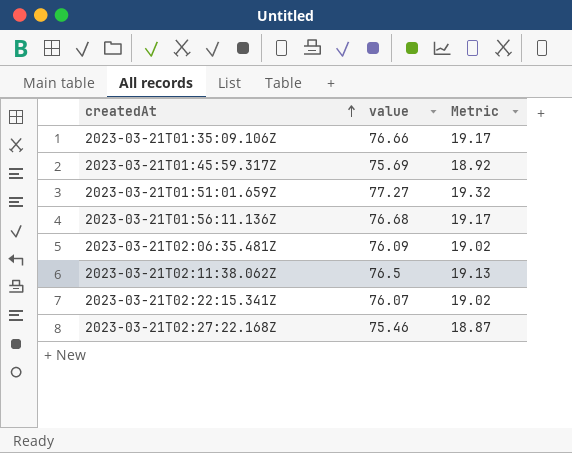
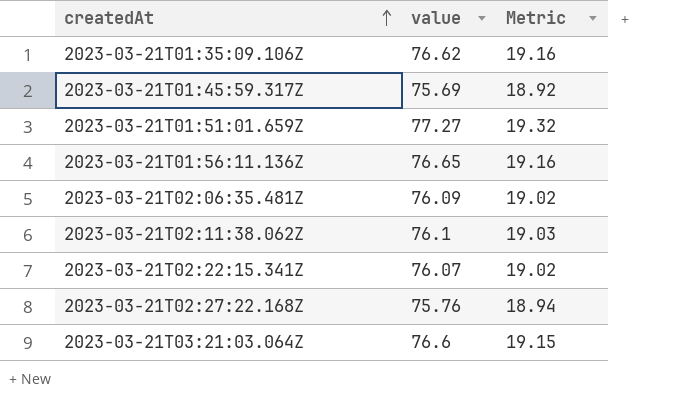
2023-03-21T01:35:09.106Z | value: 76.66 -> 76.62
2023-03-21T01:35:09.106Z | Metric: 19.17 -> 19.16
2023-03-21T01:56:11.136Z | value: 76.68 -> 76.65
2023-03-21T01:56:11.136Z | Metric: 19.17 -> 19.16
2023-03-21T02:11:38.062Z | value: 76.5 -> 76.1
2023-03-21T02:11:38.062Z | Metric: 19.13 -> 19.03
2023-03-21T02:27:22.168Z | value: 75.46 -> 75.76
2023-03-21T02:27:22.168Z | Metric: 18.87 -> 18.94
row 2023-03-21T03:21:03.064Z: none -> 76.6 | 19.15

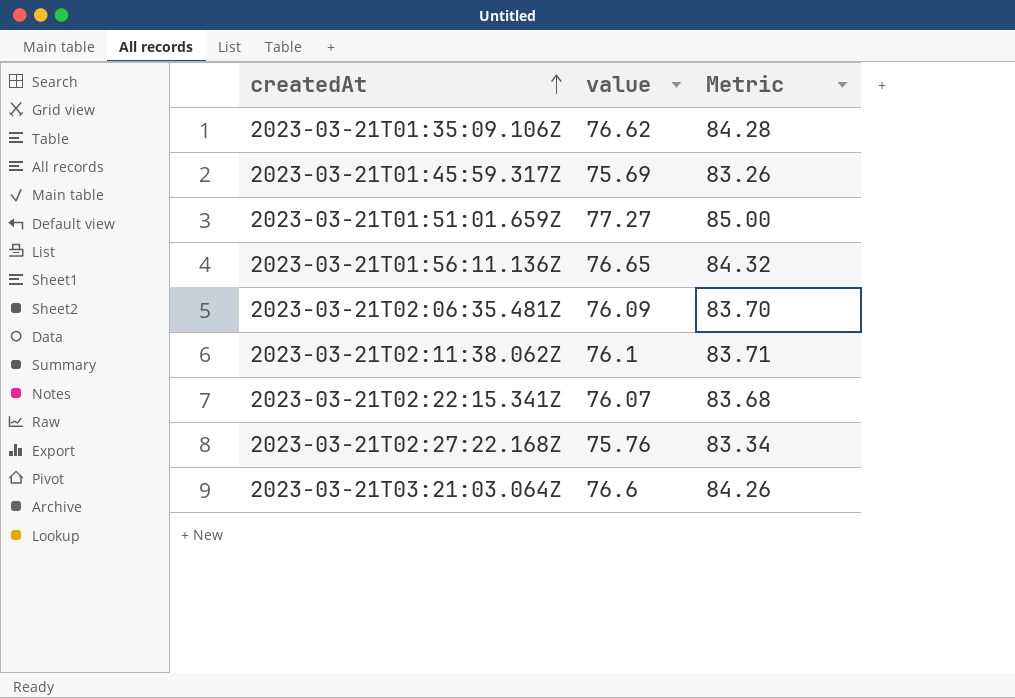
column Metric | formula: [value] * 0.25 -> [value] * 1.1

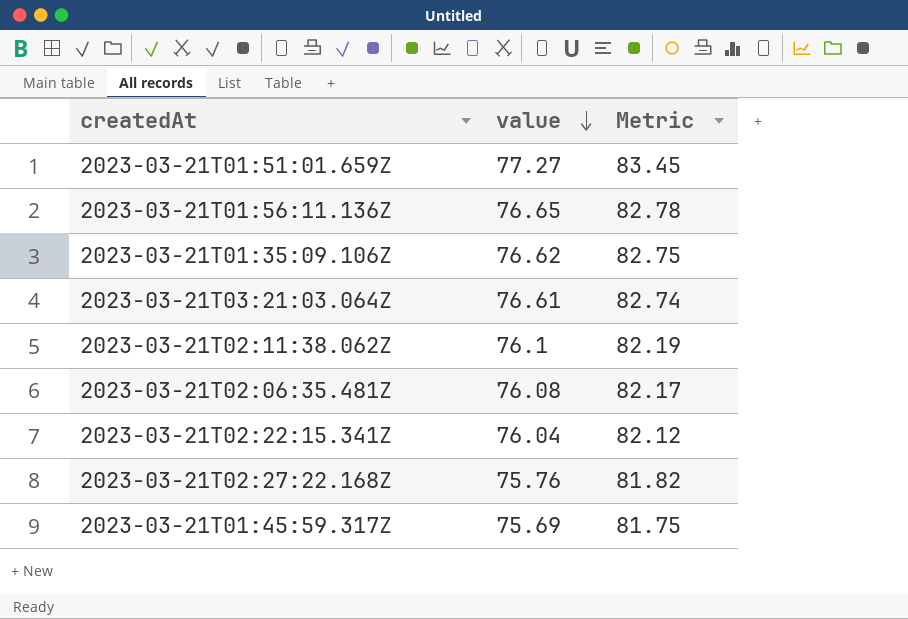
row order: createdAt ascending -> value descending
column Metric | formula: [value] * 1.1 -> [value] * 1.08
2023-03-21T03:21:03.064Z | value: 76.6 -> 76.61
2023-03-21T02:06:35.481Z | value: 76.09 -> 76.08
2023-03-21T02:22:15.341Z | value: 76.07 -> 76.04

